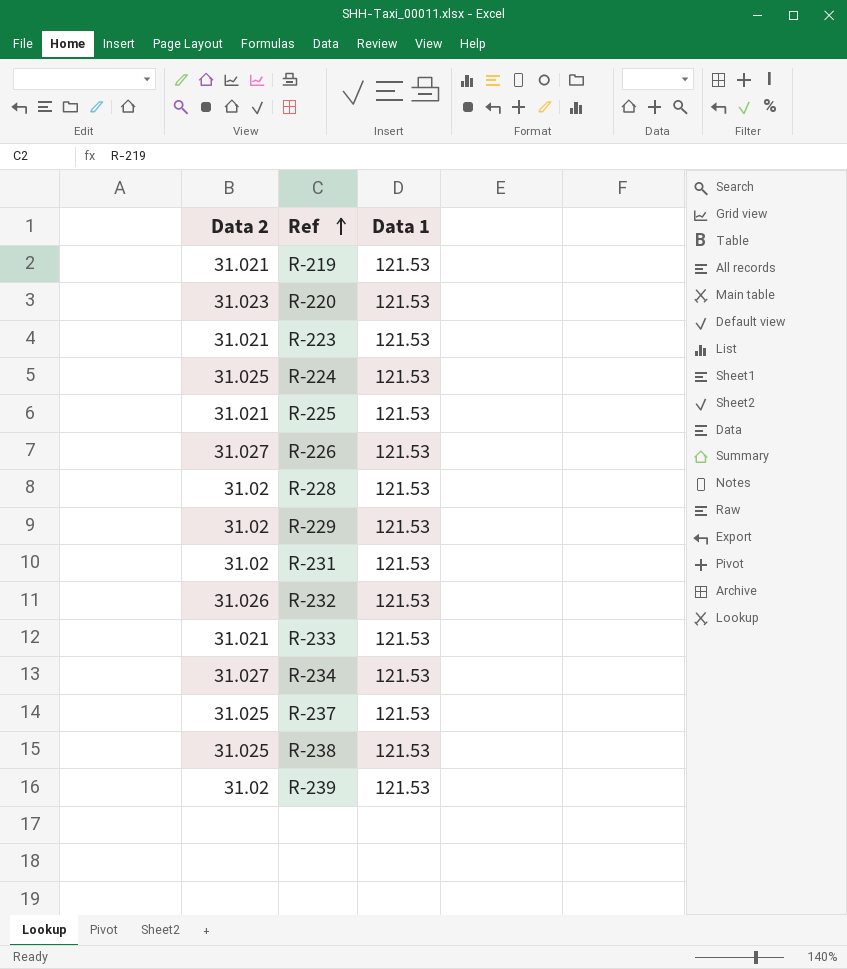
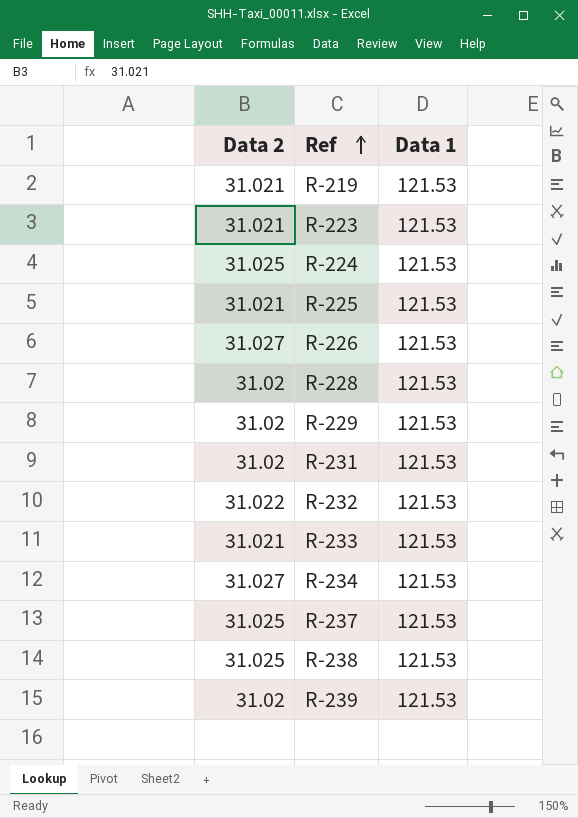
row R-220: 31.023 | 121.53 -> none
R-232 | Data 2: 31.026 -> 31.022

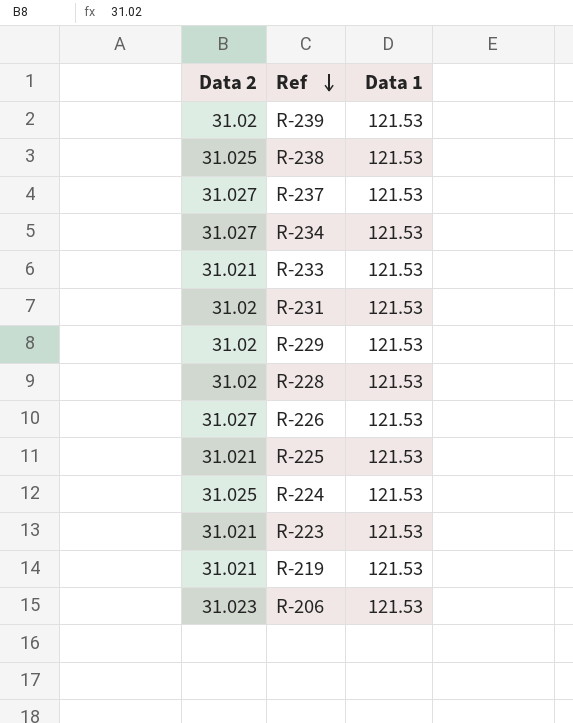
row order: Ref ascending -> Ref descending
row R-232: 31.022 | 121.53 -> none
R-237 | Data 2: 31.025 -> 31.027
row R-206: none -> 31.023 | 121.53

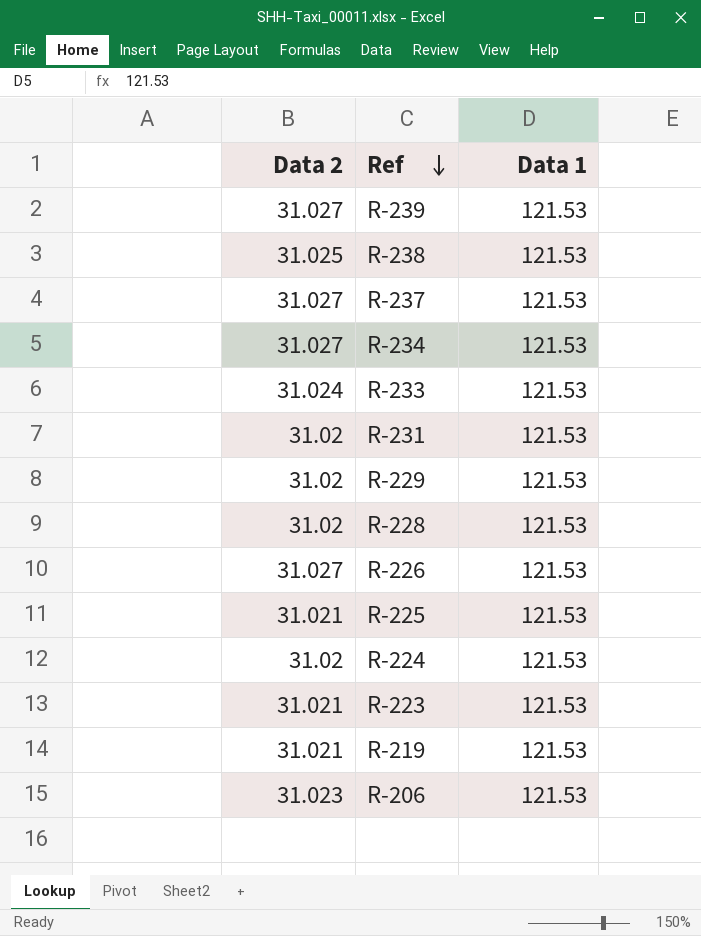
R-239 | Data 2: 31.02 -> 31.027
R-233 | Data 2: 31.021 -> 31.024
R-224 | Data 2: 31.025 -> 31.02

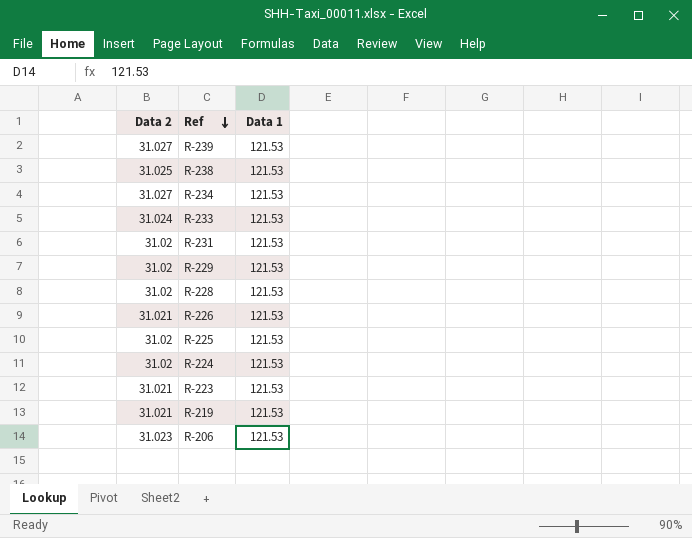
row R-237: 31.027 | 121.53 -> none
R-226 | Data 2: 31.027 -> 31.021
R-225 | Data 2: 31.021 -> 31.02

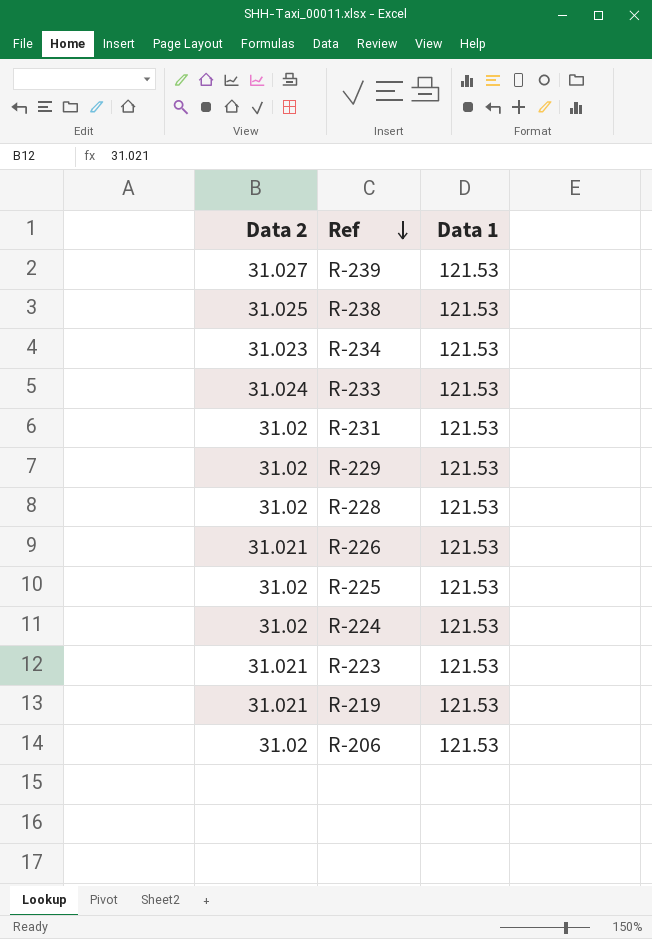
R-234 | Data 2: 31.027 -> 31.023
R-206 | Data 2: 31.023 -> 31.02

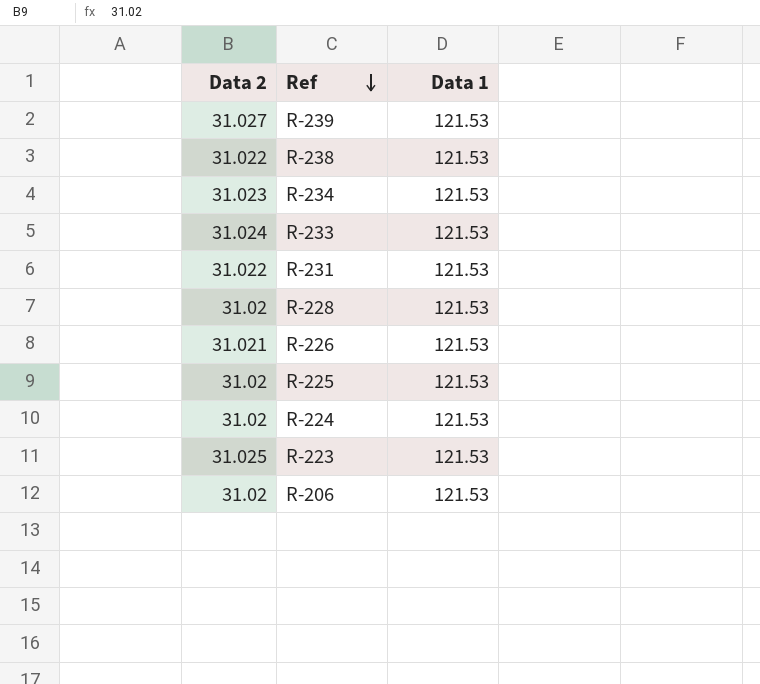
row R-229: 31.02 | 121.53 -> none
row R-219: 31.021 | 121.53 -> none
R-238 | Data 2: 31.025 -> 31.022
R-231 | Data 2: 31.02 -> 31.022
R-223 | Data 2: 31.021 -> 31.025

